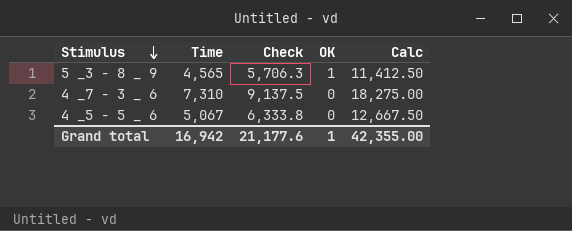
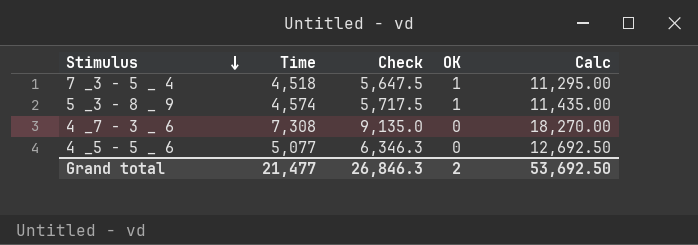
row 7 _3 - 5 _ 4: none -> 4,518 | 5,647.5 | 1 | 11,295.00
5 _3 - 8 _ 9 | Time: 4,565 -> 4,574
5 _3 - 8 _ 9 | Check: 5,706.3 -> 5,717.5
5 _3 - 8 _ 9 | Calc: 11,412.50 -> 11,435.00
4 _7 - 3 _ 6 | Time: 7,310 -> 7,308
4 _7 - 3 _ 6 | Check: 9,137.5 -> 9,135.0
4 _7 - 3 _ 6 | Calc: 18,275.00 -> 18,270.00
4 _5 - 5 _ 6 | Time: 5,067 -> 5,077
4 _5 - 5 _ 6 | Check: 6,333.8 -> 6,346.3
4 _5 - 5 _ 6 | Calc: 12,667.50 -> 12,692.50
Grand total | Time: 16,942 -> 21,477
Grand total | Check: 21,177.6 -> 26,846.3
Grand total | OK: 1 -> 2
Grand total | Calc: 42,355.00 -> 53,692.50

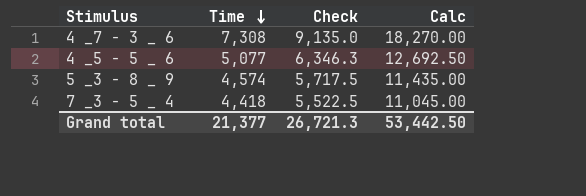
row order: Stimulus descending -> Time descending
column OK | position: 4 -> none
7 _3 - 5 _ 4 | Time: 4,518 -> 4,418
7 _3 - 5 _ 4 | Check: 5,647.5 -> 5,522.5
7 _3 - 5 _ 4 | Calc: 11,295.00 -> 11,045.00
Grand total | Time: 21,477 -> 21,377
Grand total | Check: 26,846.3 -> 26,721.3
Grand total | Calc: 53,692.50 -> 53,442.50

